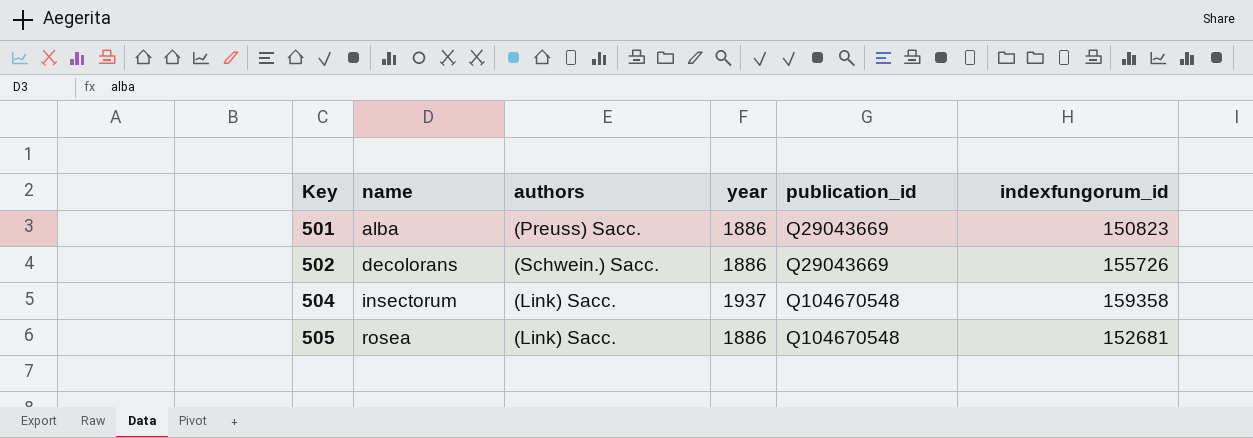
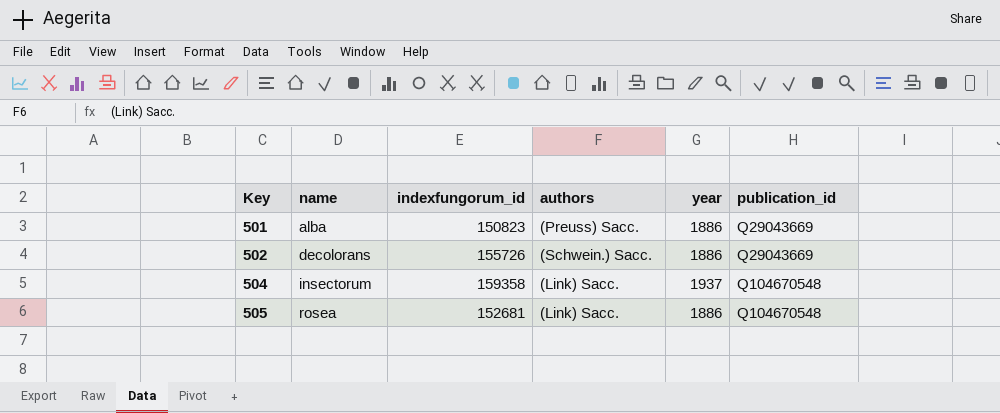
column indexfungorum_id | position: 6 -> 3

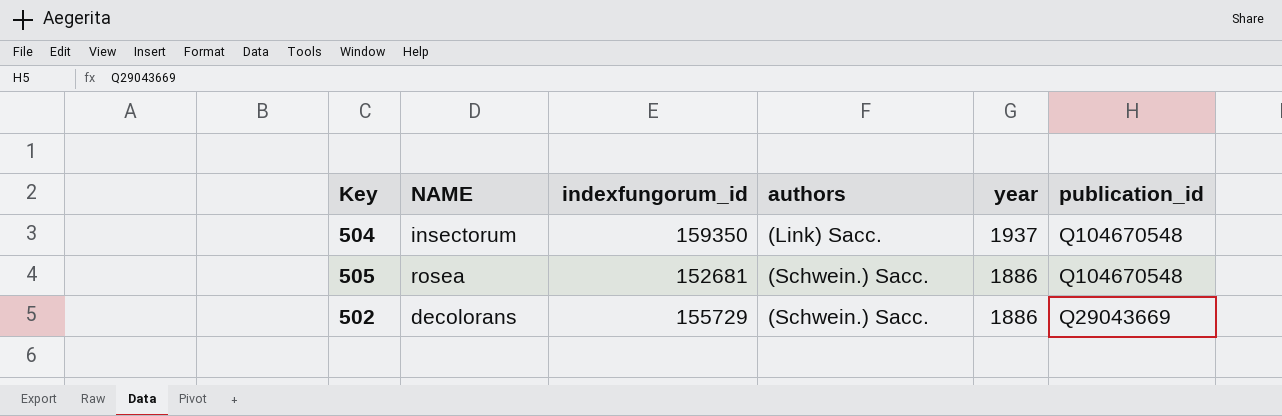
row order: Key ascending -> authors ascending
column name: name -> NAME
row 501: alba | 150823 | (Preuss) Sacc. | 1886 | Q29043669 -> none
504 | indexfungorum_id: 159358 -> 159350
505 | authors: (Link) Sacc. -> (Schwein.) Sacc.
502 | indexfungorum_id: 155726 -> 155729

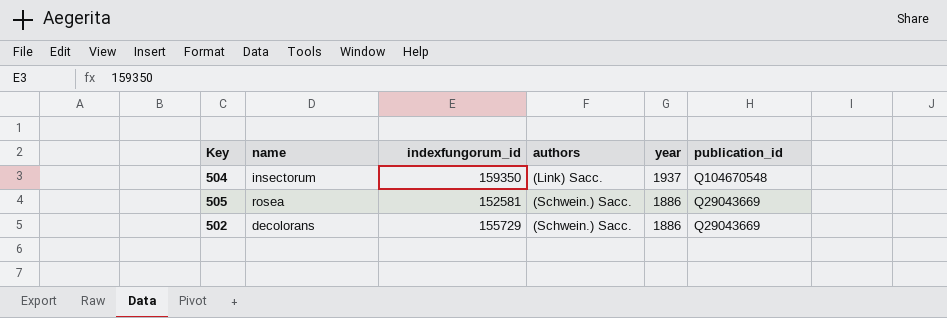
column name: NAME -> name
505 | indexfungorum_id: 152681 -> 152581
505 | publication_id: Q104670548 -> Q29043669

